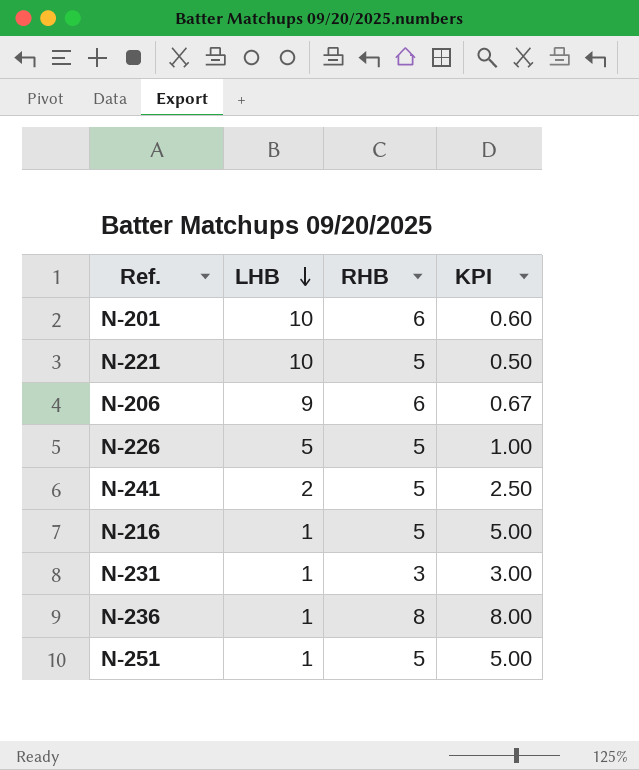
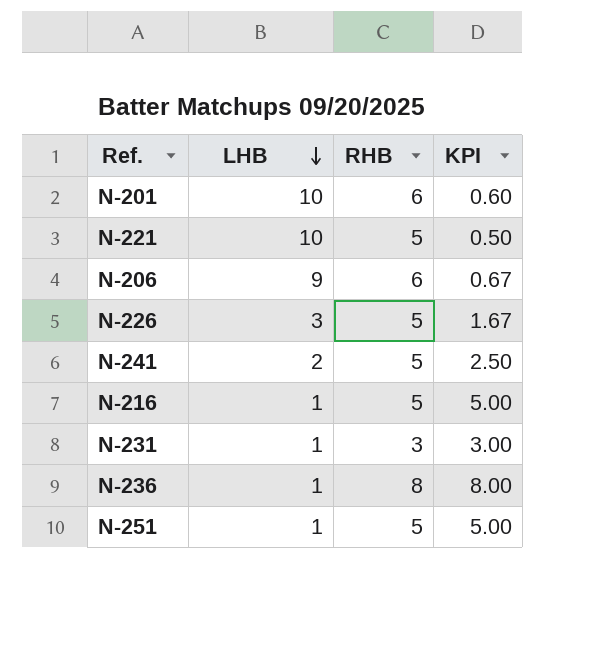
N-226 | LHB: 5 -> 3
N-226 | KPI: 1.00 -> 1.67

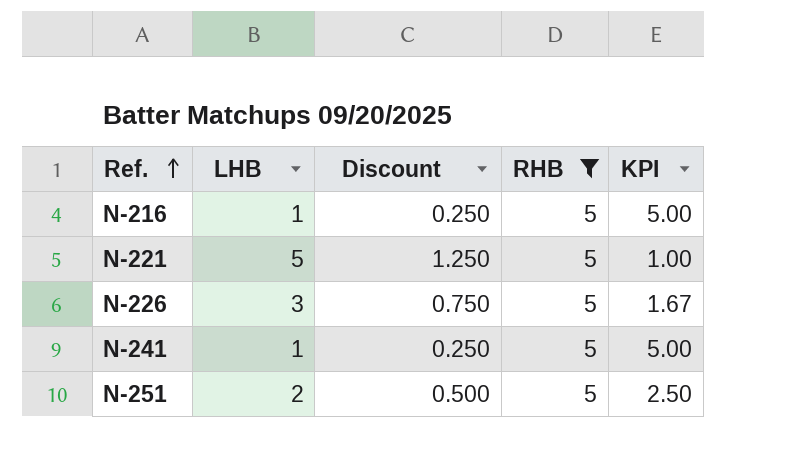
filter: none -> RHB = 5
row order: LHB descending -> Ref. ascending
column Discount | formula: none -> [LHB] * 0.25
N-221 | LHB: 10 -> 5
N-221 | KPI: 0.50 -> 1.00
N-241 | LHB: 2 -> 1
N-241 | KPI: 2.50 -> 5.00
N-251 | LHB: 1 -> 2
N-251 | KPI: 5.00 -> 2.50

